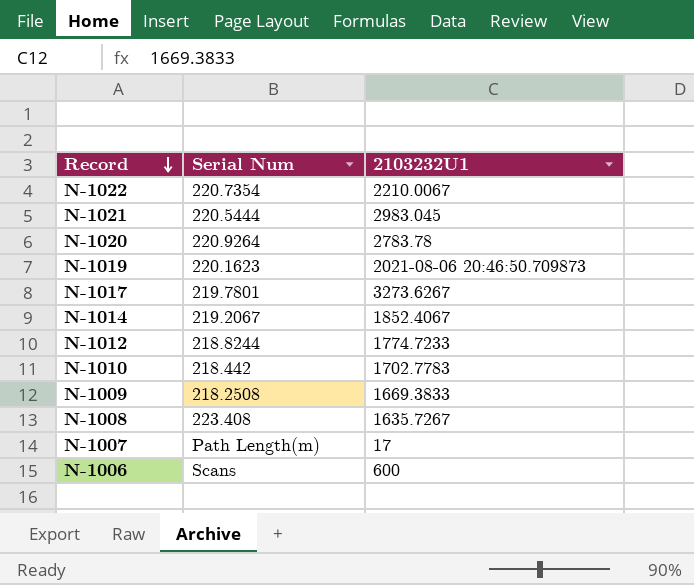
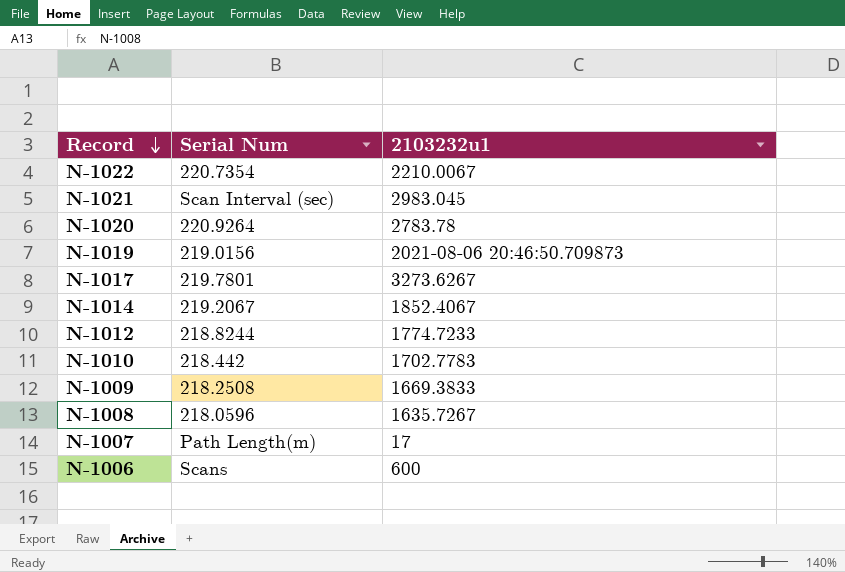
column name: 2103232U1 -> 2103232u1
N-1021 | Serial Num: 220.5444 -> Scan Interval (sec)
N-1019 | Serial Num: 220.1623 -> 219.0156
N-1008 | Serial Num: 223.408 -> 218.0596

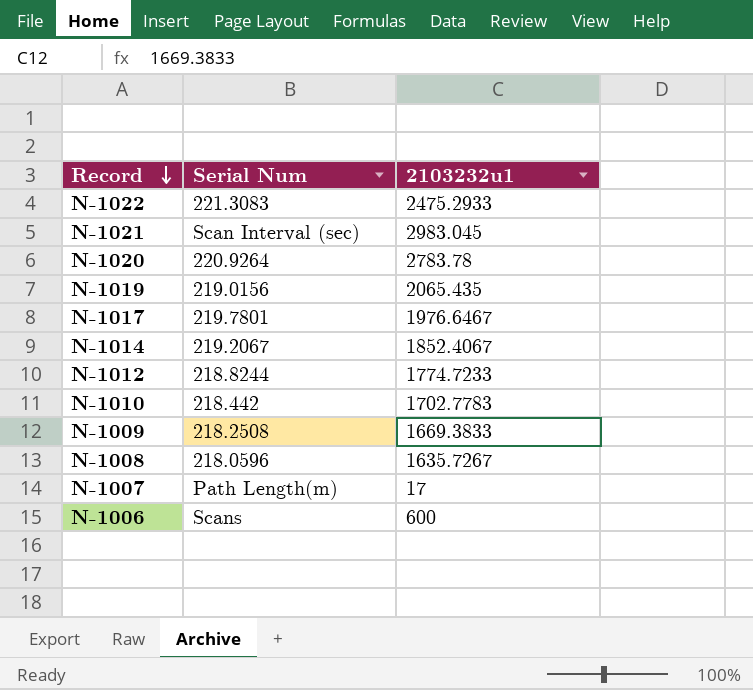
N-1022 | Serial Num: 220.7354 -> 221.3083
N-1022 | 2103232u1: 2210.0067 -> 2475.2933
N-1019 | 2103232u1: 2021-08-06 20:46:50.709873 -> 2065.435
N-1017 | 2103232u1: 3273.6267 -> 1976.6467

